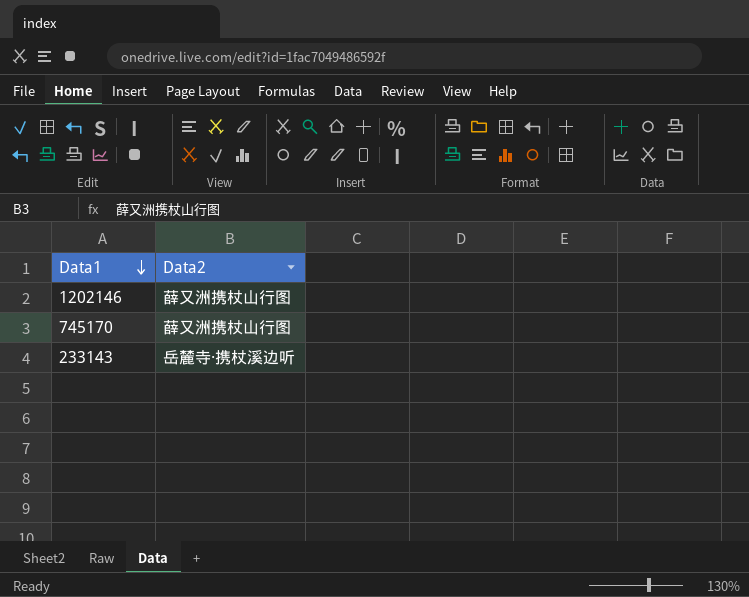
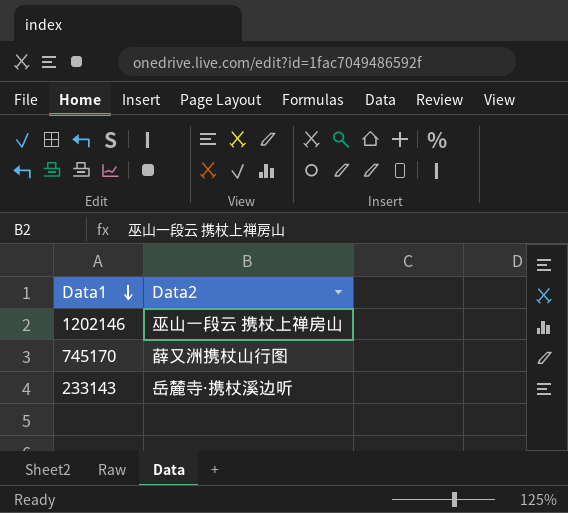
1202146 | Data2: 薛又洲携杖山行图 -> 巫山一段云 携杖上禅房山

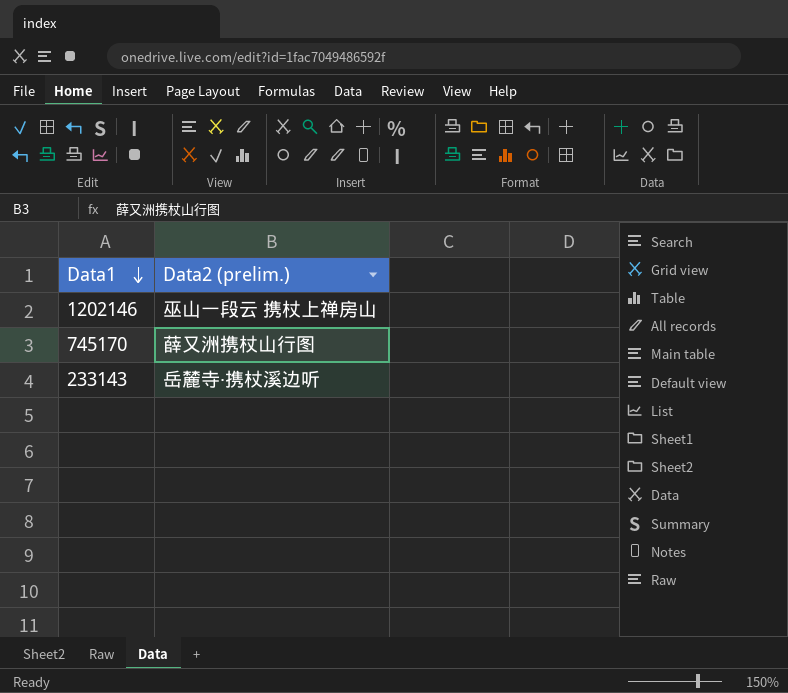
column name: Data2 -> Data2 (prelim.)

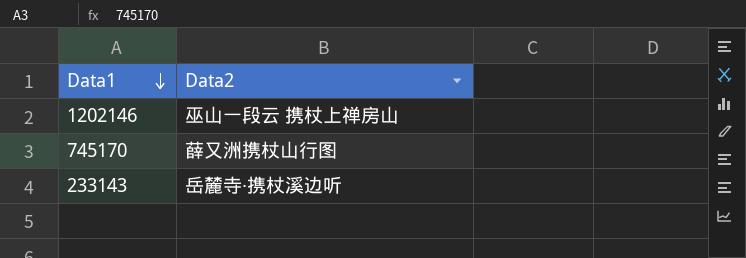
column name: Data2 (prelim.) -> Data2

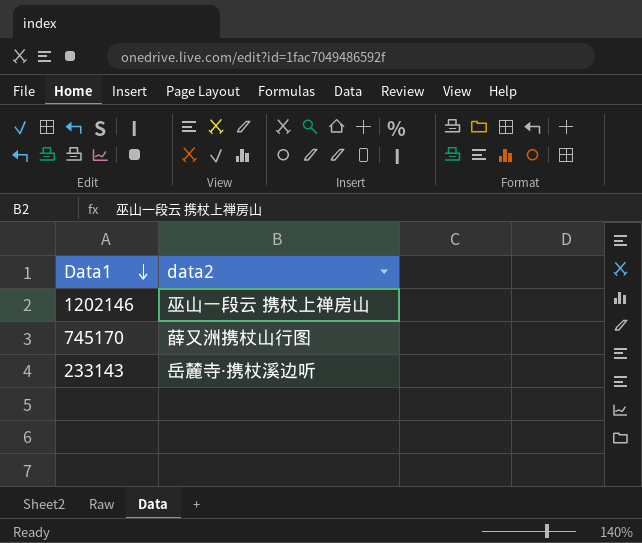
column name: Data2 -> data2

